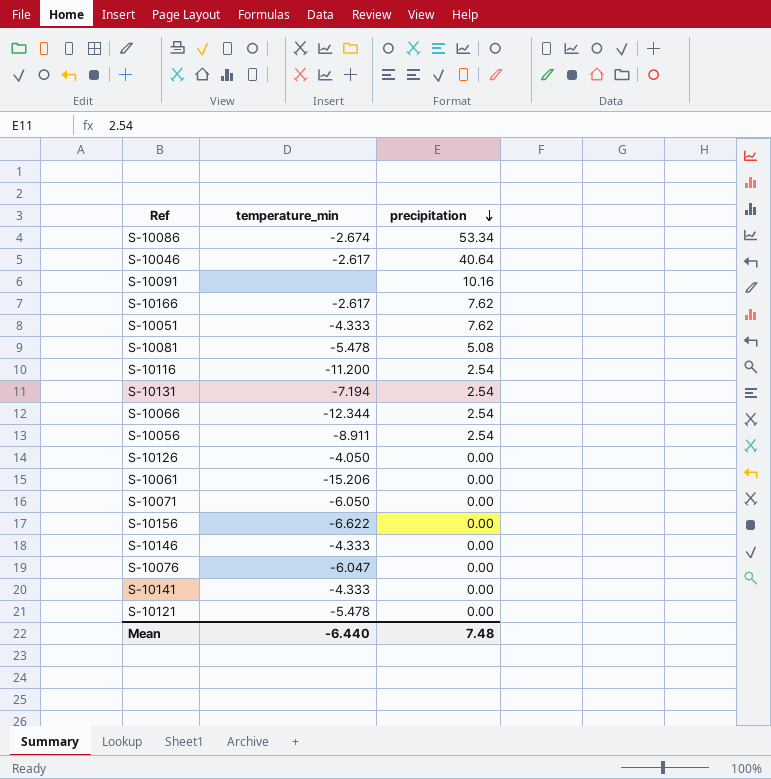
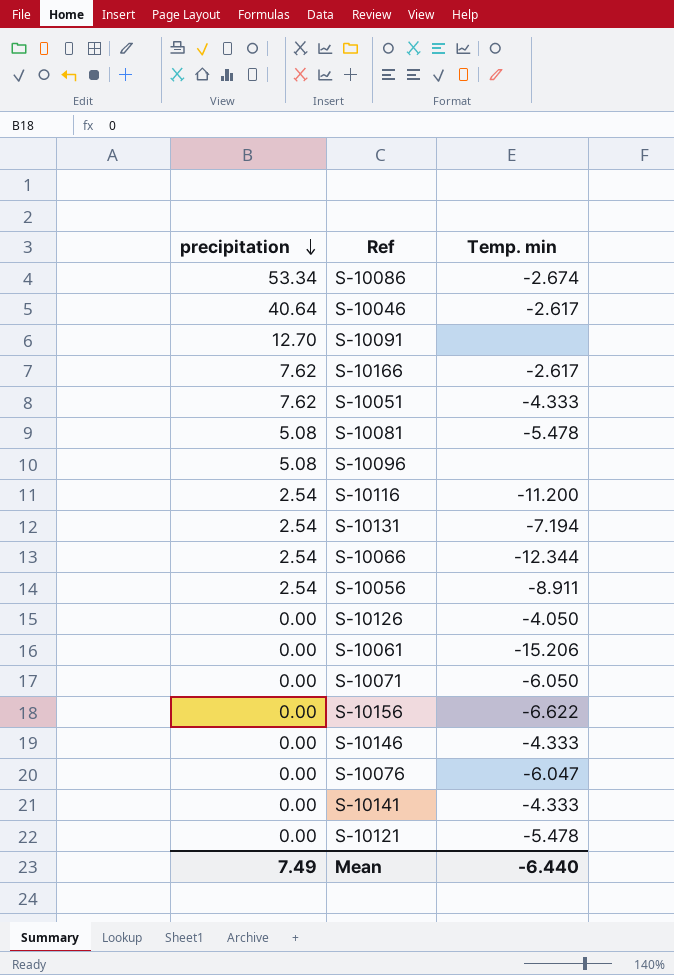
column precipitation | position: 3 -> 1
column name: temperature_min -> Temp. min
S-10091 | precipitation: 10.16 -> 12.70
row S-10096: none -> 5.08 | none
Mean | precipitation: 7.48 -> 7.49

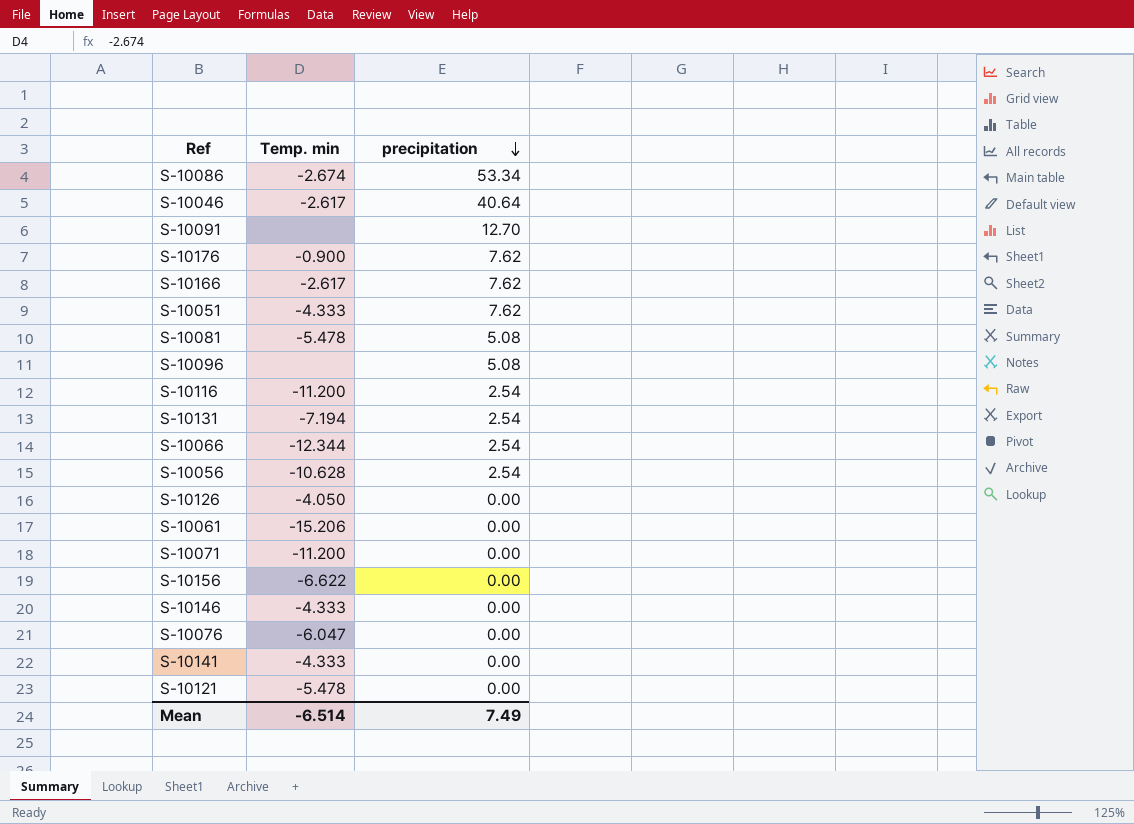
column precipitation | position: 1 -> 3
row S-10176: none -> -0.900 | 7.62
S-10056 | Temp. min: -8.911 -> -10.628
S-10071 | Temp. min: -6.050 -> -11.200
Mean | Temp. min: -6.440 -> -6.514

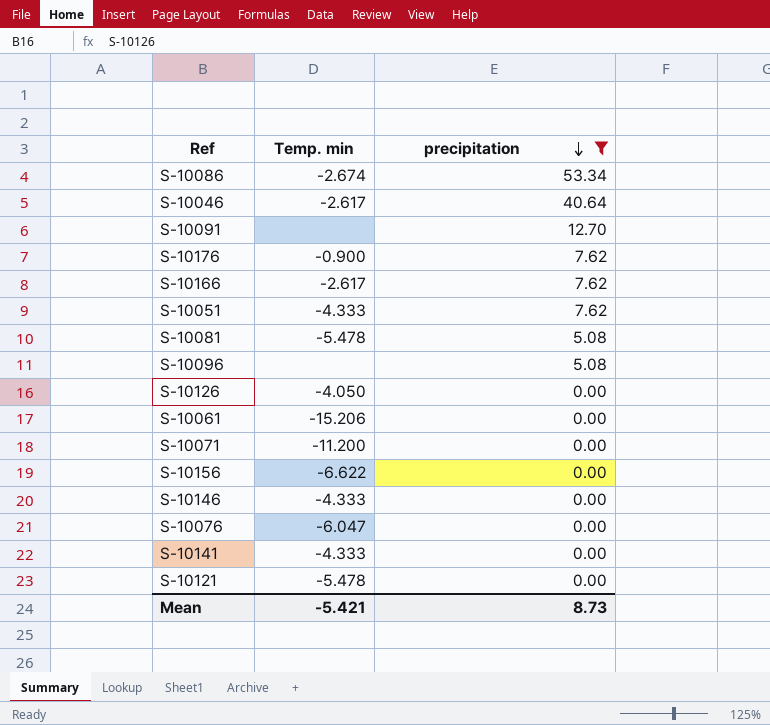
filter: none -> precipitation != 2.54
Mean | Temp. min: -6.514 -> -5.421
Mean | precipitation: 7.49 -> 8.73

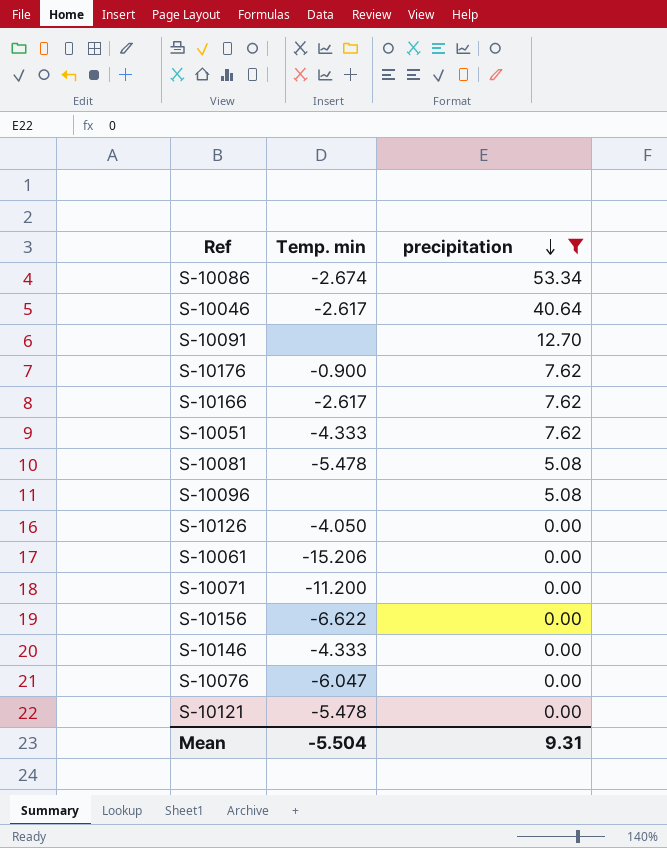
row S-10141: -4.333 | 0.00 -> none
Mean | Temp. min: -5.421 -> -5.504
Mean | precipitation: 8.73 -> 9.31

